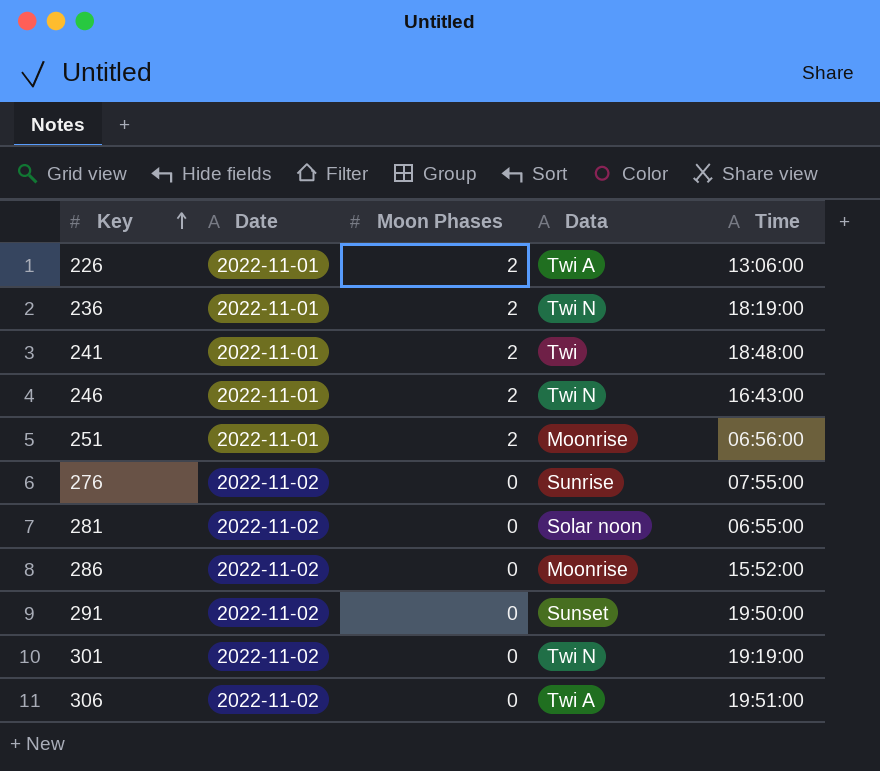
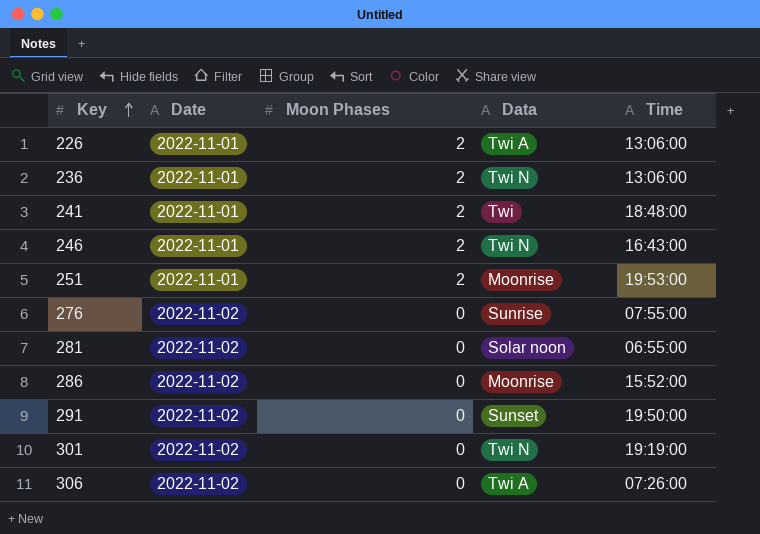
236 | Time: 18:19:00 -> 13:06:00
251 | Time: 06:56:00 -> 19:53:00
306 | Time: 19:51:00 -> 07:26:00

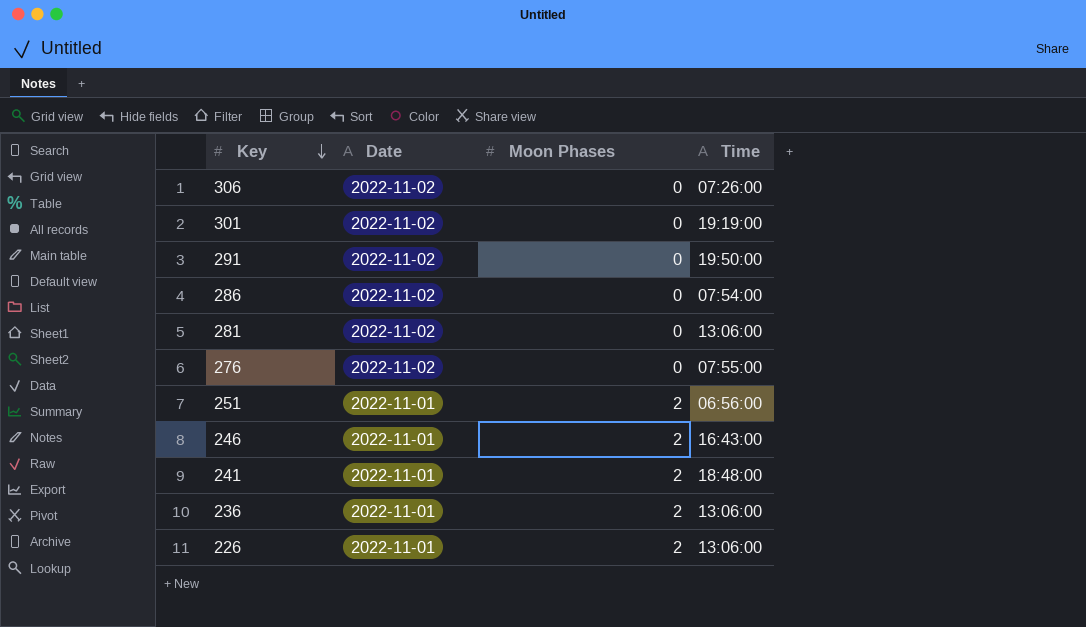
row order: Key ascending -> Key descending
column Data | position: 4 -> none
286 | Time: 15:52:00 -> 07:54:00
281 | Time: 06:55:00 -> 13:06:00
251 | Time: 19:53:00 -> 06:56:00

